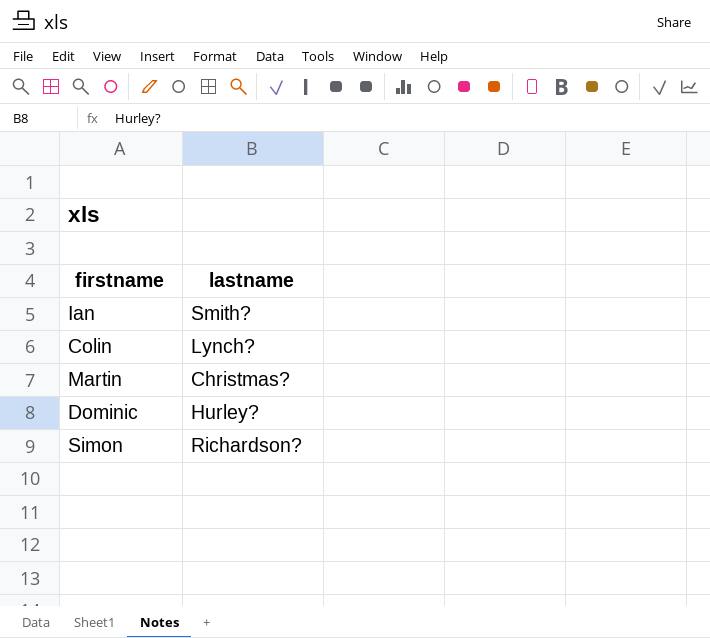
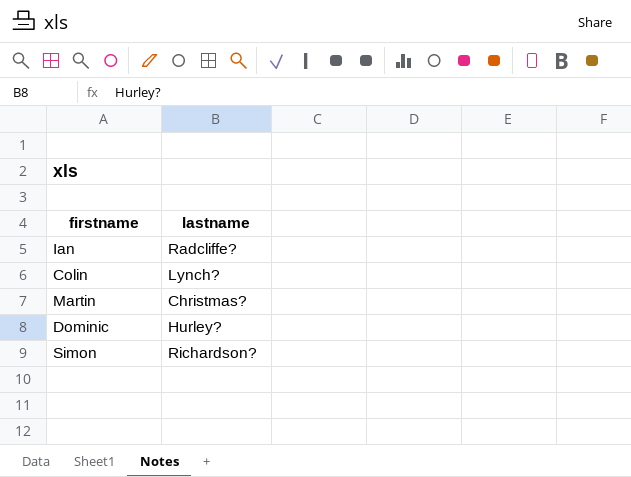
Ian | lastname: Smith? -> Radcliffe?

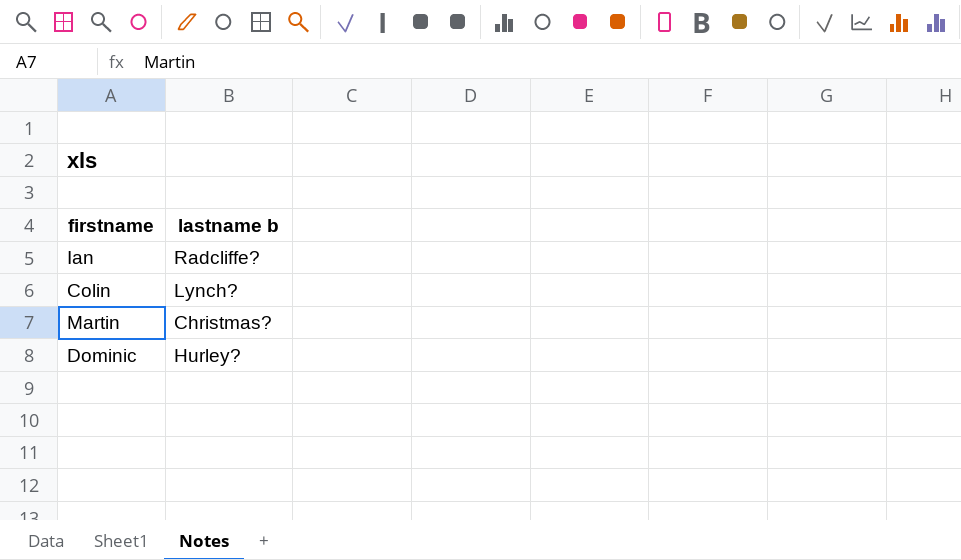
column name: lastname -> lastname b
row Simon: Richardson? -> none

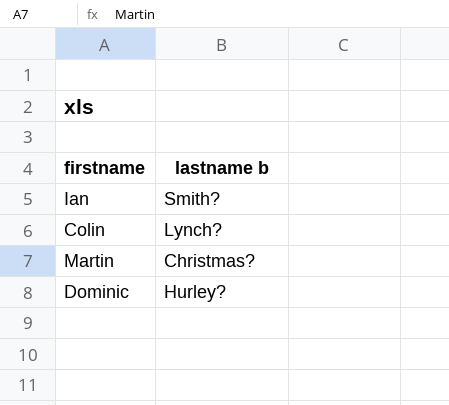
Ian | lastname b: Radcliffe? -> Smith?

